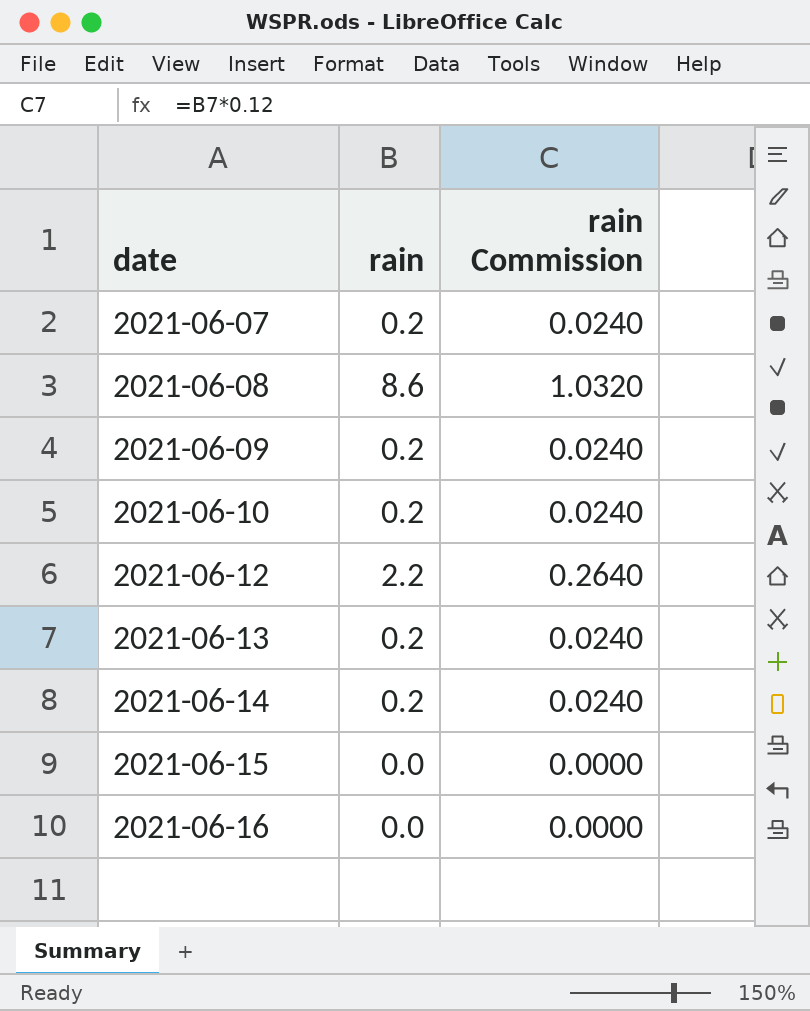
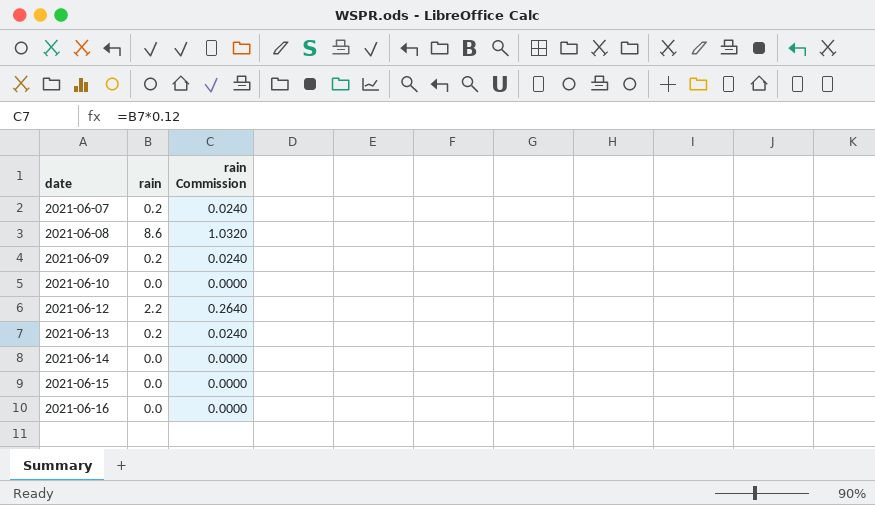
2021-06-10 | rain: 0.2 -> 0.0
2021-06-10 | rain Commission: 0.0240 -> 0.0000
2021-06-14 | rain: 0.2 -> 0.0
2021-06-14 | rain Commission: 0.0240 -> 0.0000

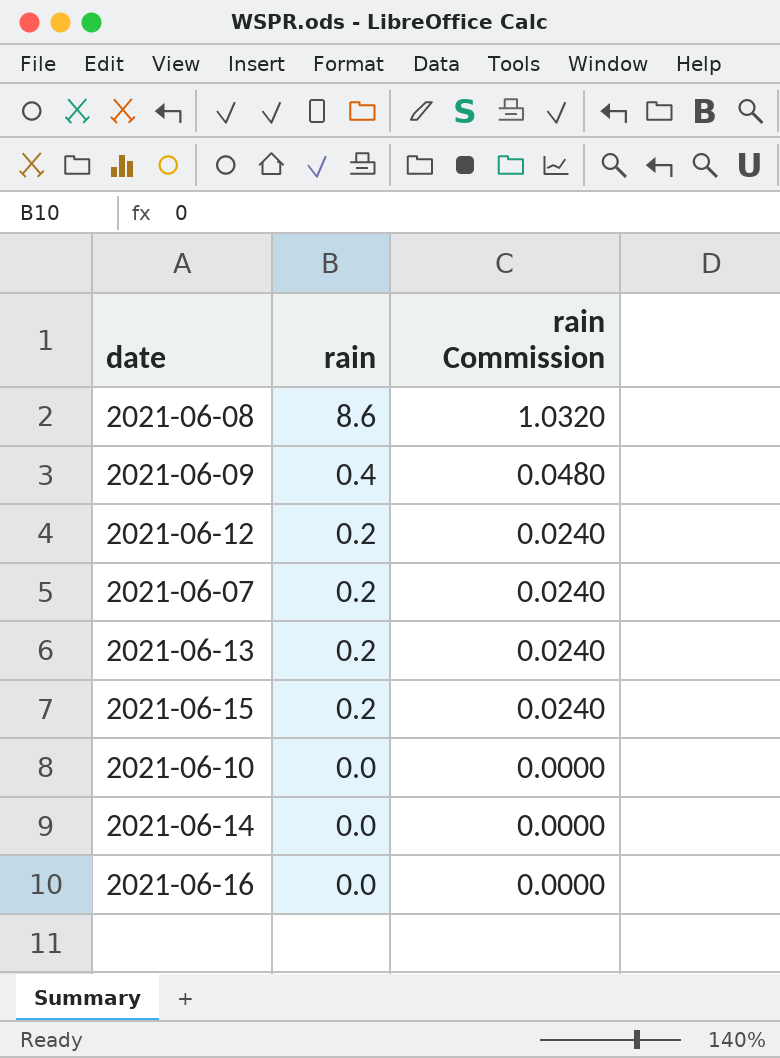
row order: date ascending -> rain descending
2021-06-09 | rain: 0.2 -> 0.4
2021-06-09 | rain Commission: 0.0240 -> 0.0480
2021-06-12 | rain: 2.2 -> 0.2
2021-06-12 | rain Commission: 0.2640 -> 0.0240
2021-06-15 | rain: 0.0 -> 0.2
2021-06-15 | rain Commission: 0.0000 -> 0.0240

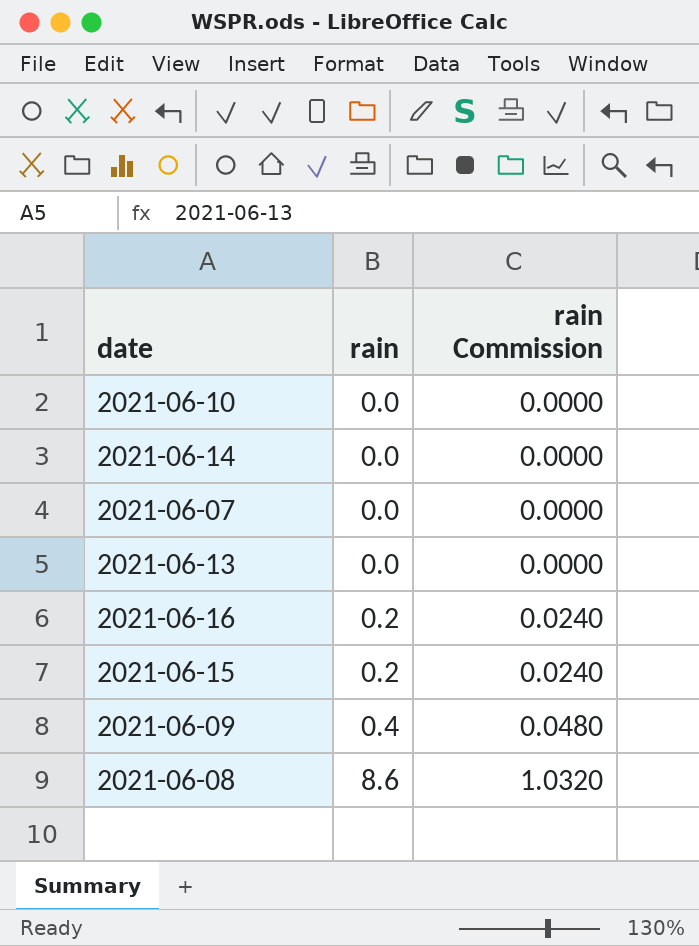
row order: rain descending -> rain ascending
row 2021-06-12: 0.2 | 0.0240 -> none
2021-06-07 | rain: 0.2 -> 0.0
2021-06-07 | rain Commission: 0.0240 -> 0.0000
2021-06-13 | rain: 0.2 -> 0.0
2021-06-13 | rain Commission: 0.0240 -> 0.0000
2021-06-16 | rain: 0.0 -> 0.2
2021-06-16 | rain Commission: 0.0000 -> 0.0240

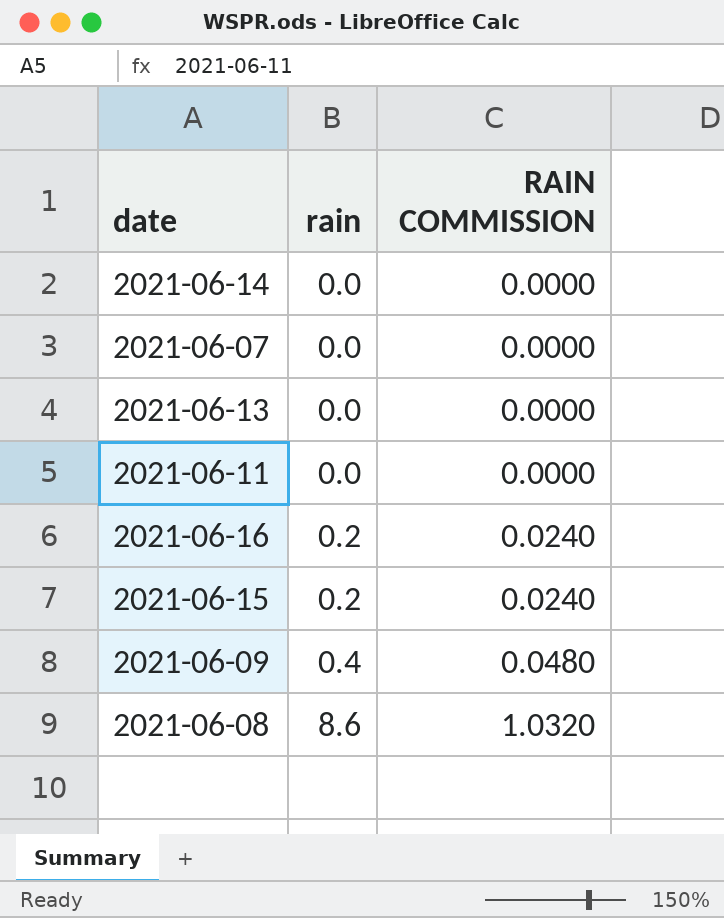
column name: rain Commission -> RAIN COMMISSION
row 2021-06-10: 0.0 | 0.0000 -> none
row 2021-06-11: none -> 0.0 | 0.0000

